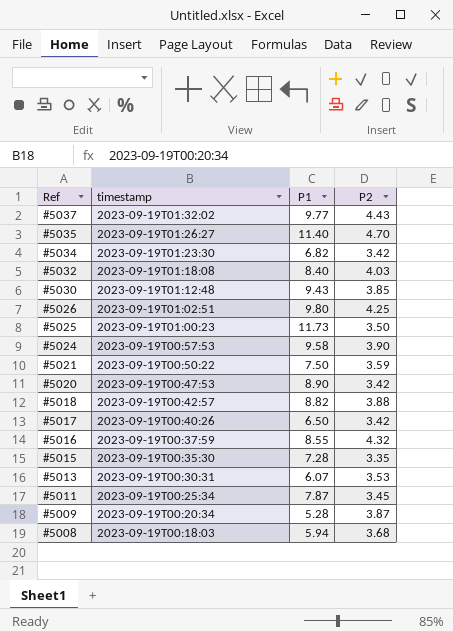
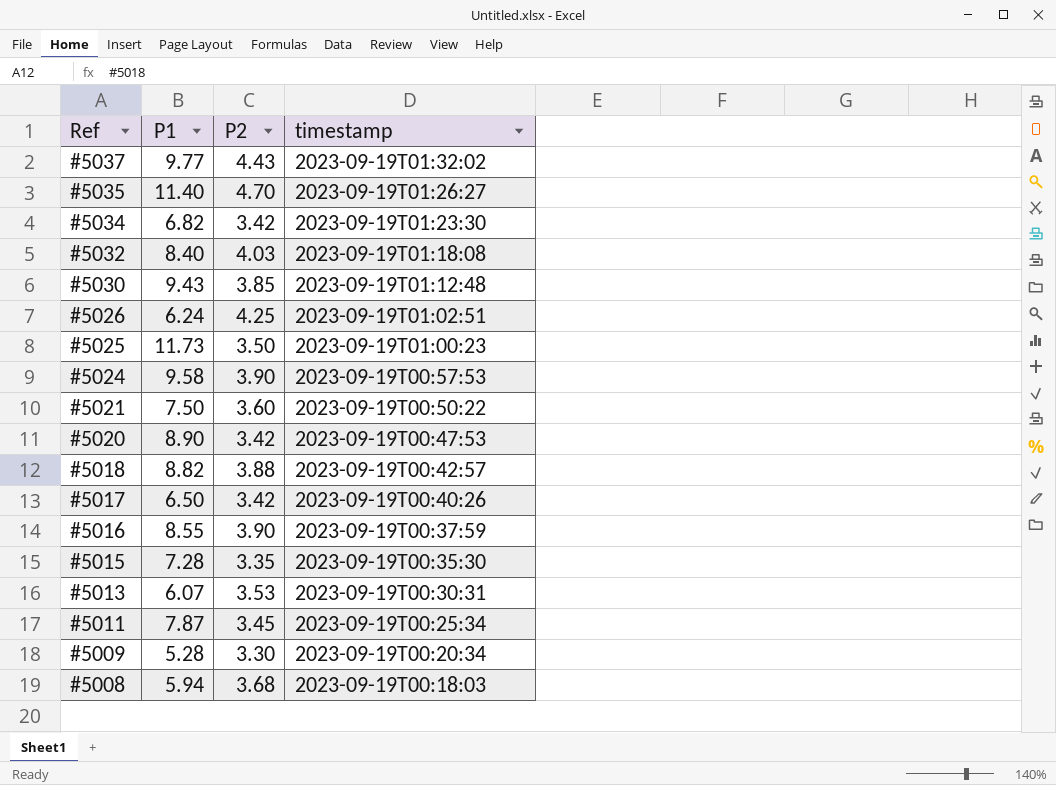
column timestamp | position: 2 -> 4
#5026 | P1: 9.80 -> 6.24
#5021 | P2: 3.59 -> 3.60
#5016 | P2: 4.32 -> 3.90
#5009 | P2: 3.87 -> 3.30

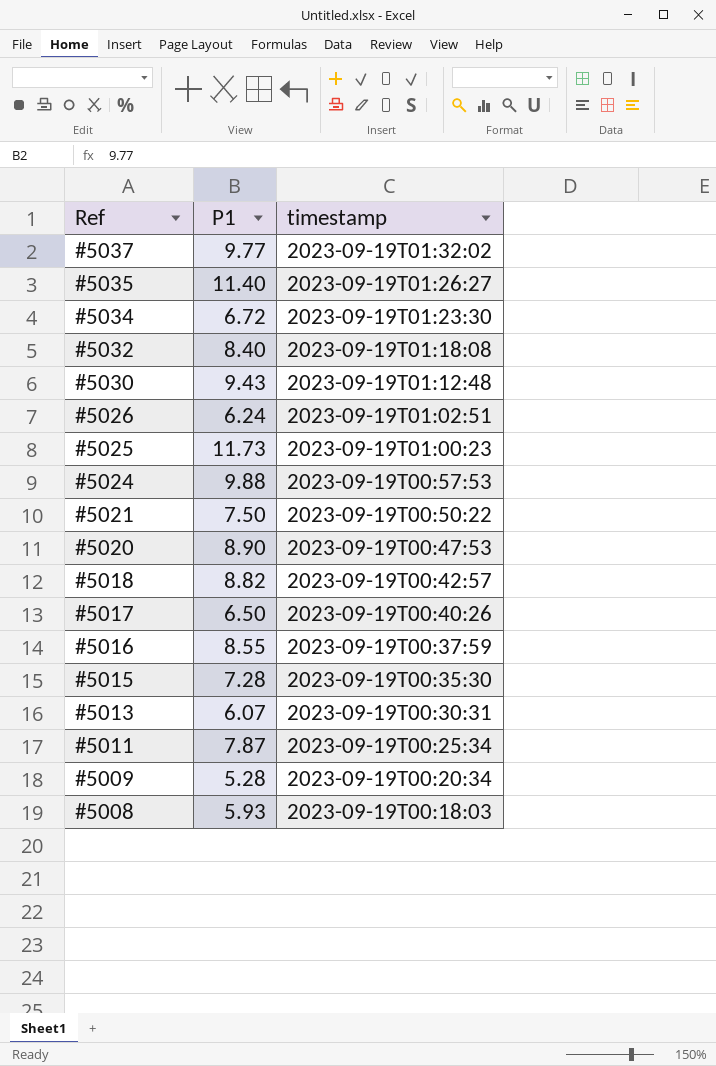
column P2 | position: 3 -> none
#5034 | P1: 6.82 -> 6.72
#5024 | P1: 9.58 -> 9.88
#5008 | P1: 5.94 -> 5.93

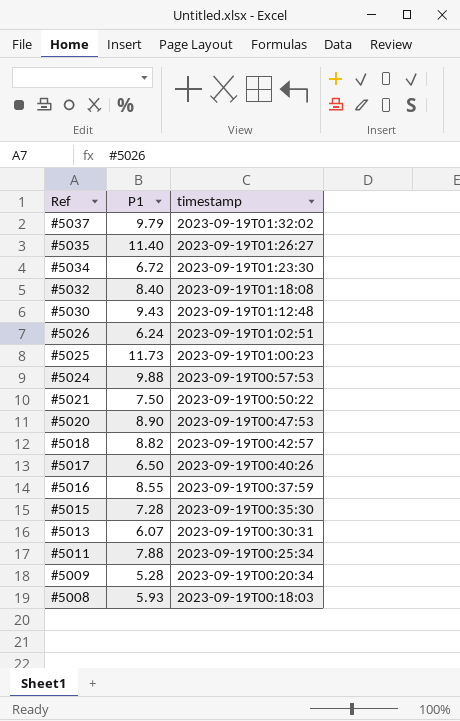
#5037 | P1: 9.77 -> 9.79
#5011 | P1: 7.87 -> 7.88

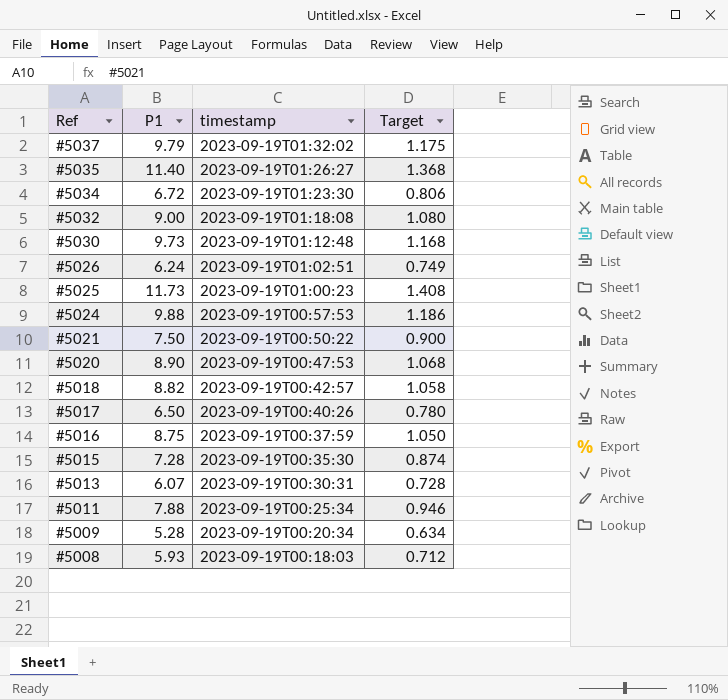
column Target | formula: none -> [P1] * 0.12
#5032 | P1: 8.40 -> 9.00
#5030 | P1: 9.43 -> 9.73
#5016 | P1: 8.55 -> 8.75

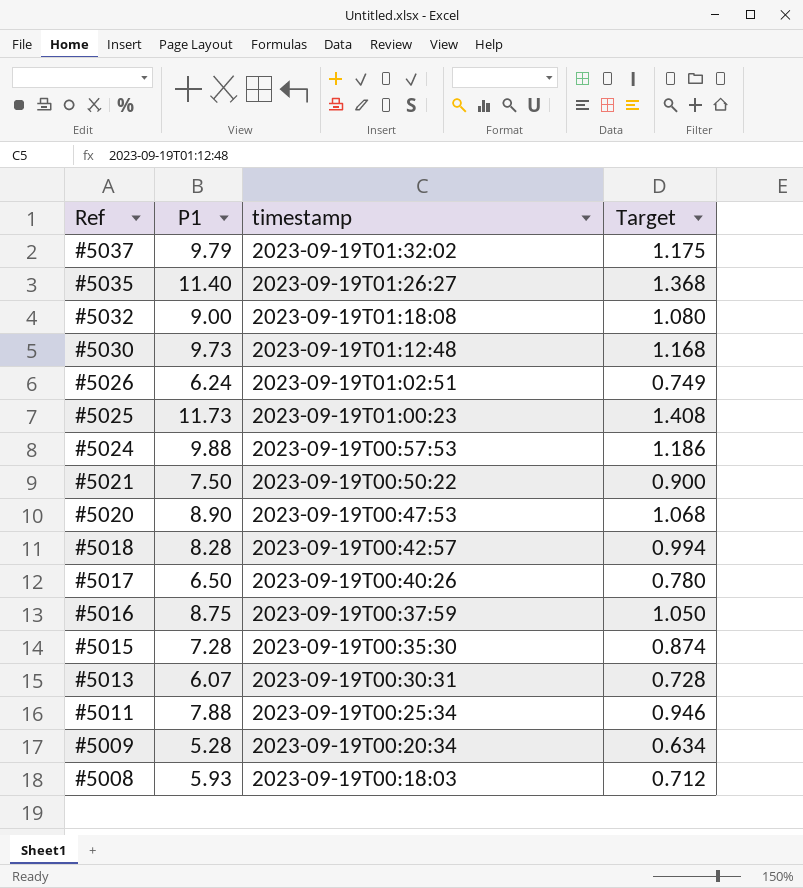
row #5034: 6.72 | 2023-09-19T01:23:30 | 0.806 -> none
#5018 | P1: 8.82 -> 8.28
#5018 | Target: 1.058 -> 0.994

